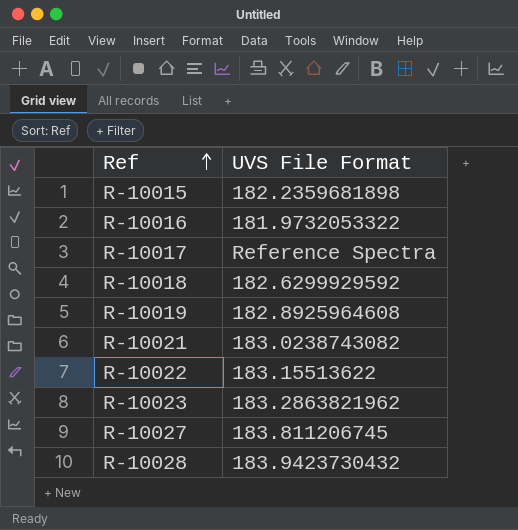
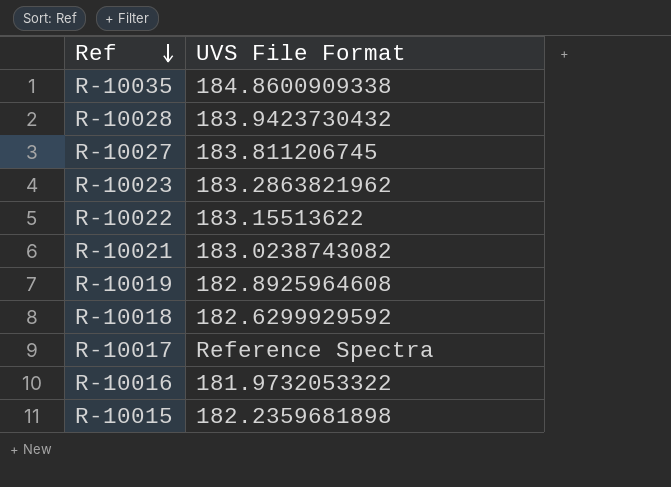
row order: Ref ascending -> Ref descending
row R-10035: none -> 184.8600909338

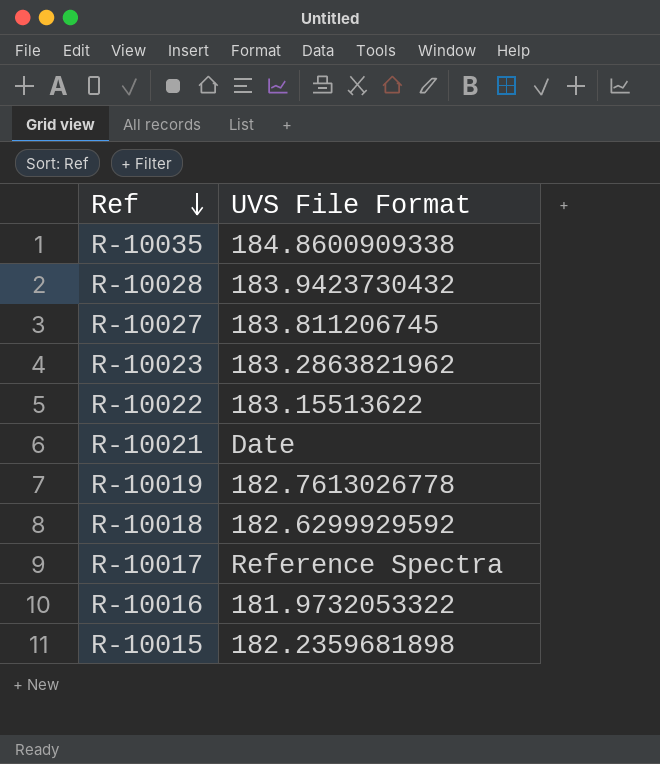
R-10021 | UVS File Format: 183.0238743082 -> Date
R-10019 | UVS File Format: 182.8925964608 -> 182.7613026778

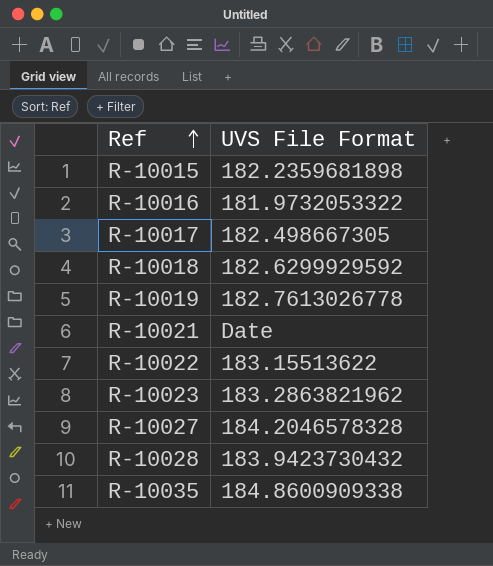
row order: Ref descending -> Ref ascending
R-10017 | UVS File Format: Reference Spectra -> 182.498667305
R-10027 | UVS File Format: 183.811206745 -> 184.2046578328

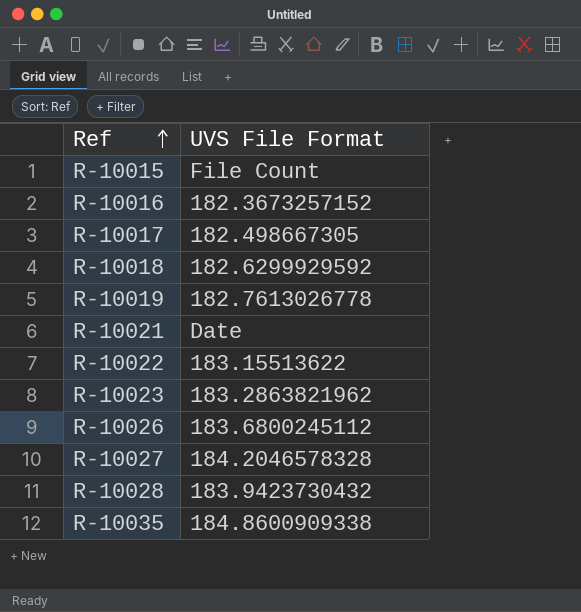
R-10015 | UVS File Format: 182.2359681898 -> File Count
R-10016 | UVS File Format: 181.9732053322 -> 182.3673257152
row R-10026: none -> 183.6800245112

